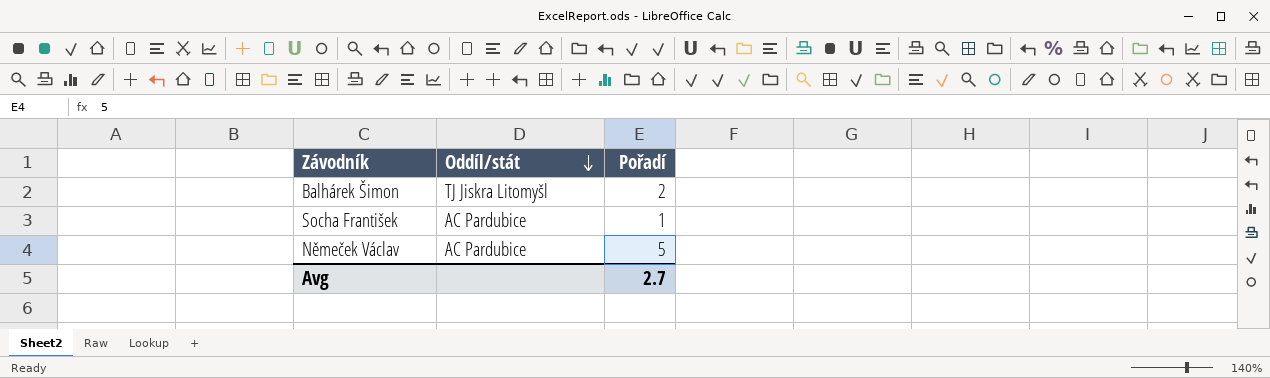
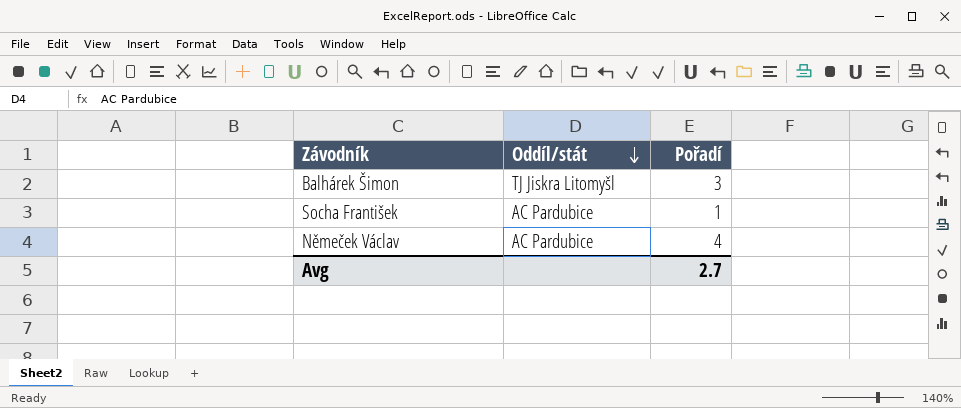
Balhárek Šimon | Pořadí: 2 -> 3
Němeček Václav | Pořadí: 5 -> 4

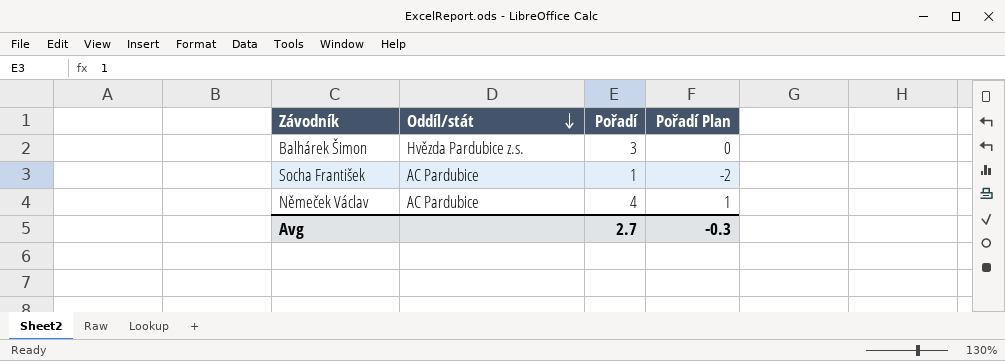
column Pořadí Plan | formula: none -> [Pořadí] - 3
Balhárek Šimon | Oddíl/stát: TJ Jiskra Litomyšl -> Hvězda Pardubice z.s.

